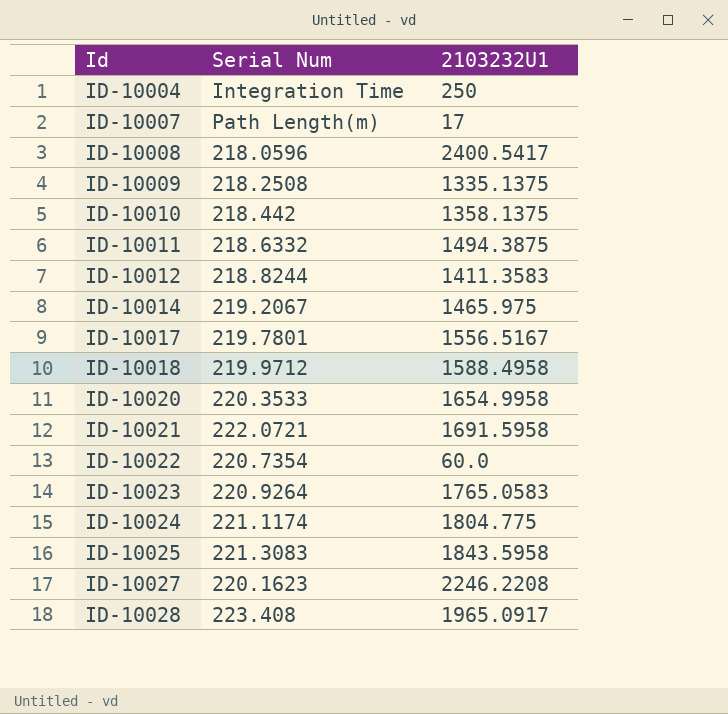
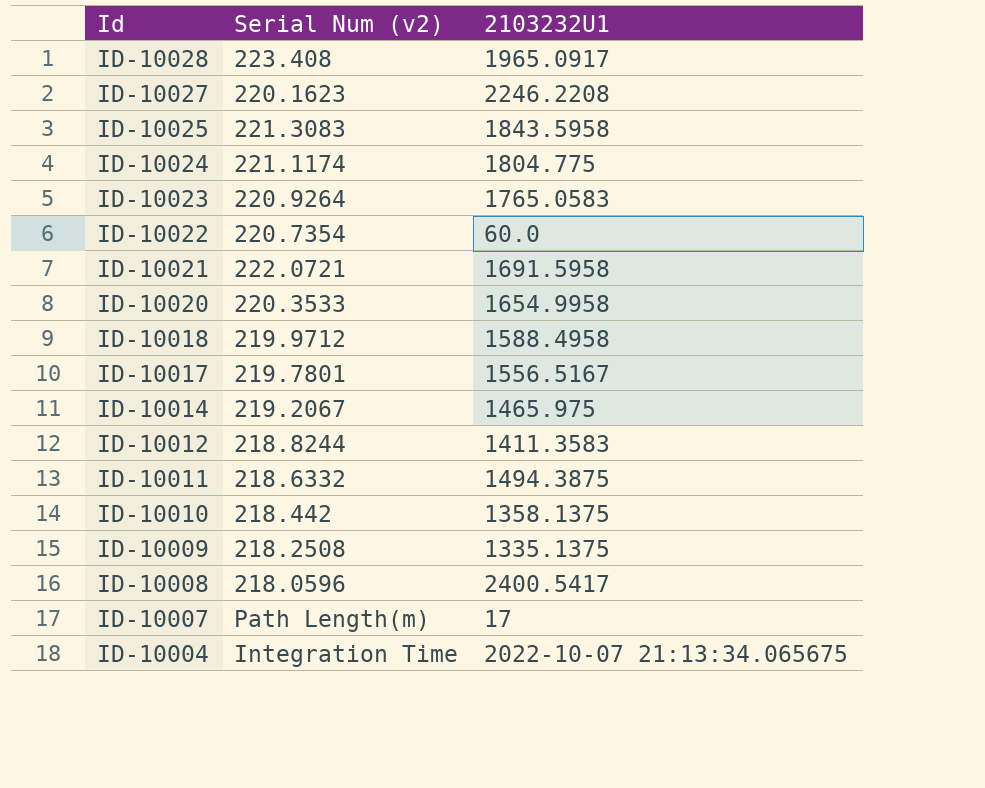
row order: Id ascending -> Id descending
column name: Serial Num -> Serial Num (v2)
ID-10004 | 2103232U1: 250 -> 2022-10-07 21:13:34.065675

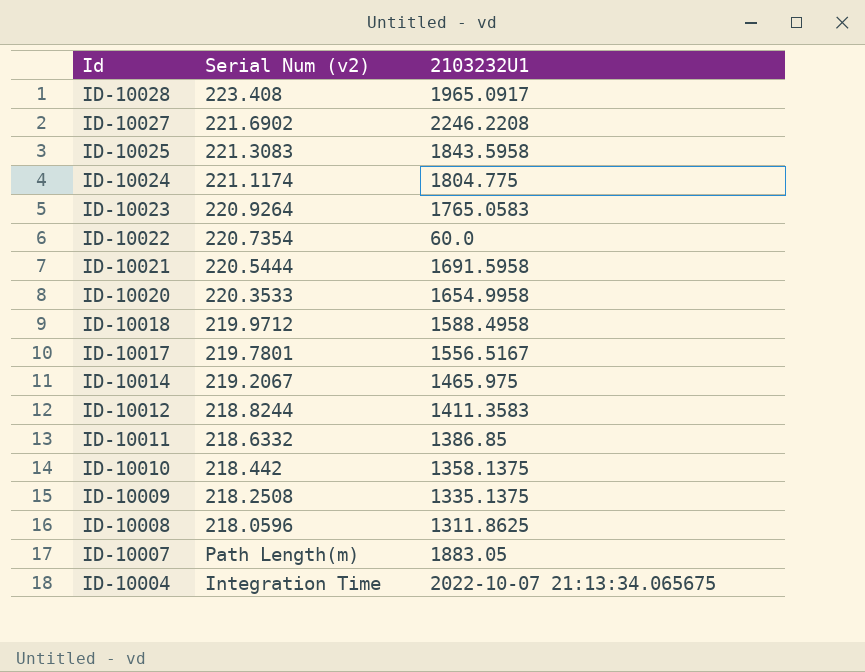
ID-10027 | Serial Num (v2): 220.1623 -> 221.6902
ID-10021 | Serial Num (v2): 222.0721 -> 220.5444
ID-10011 | 2103232U1: 1494.3875 -> 1386.85
ID-10008 | 2103232U1: 2400.5417 -> 1311.8625
ID-10007 | 2103232U1: 17 -> 1883.05

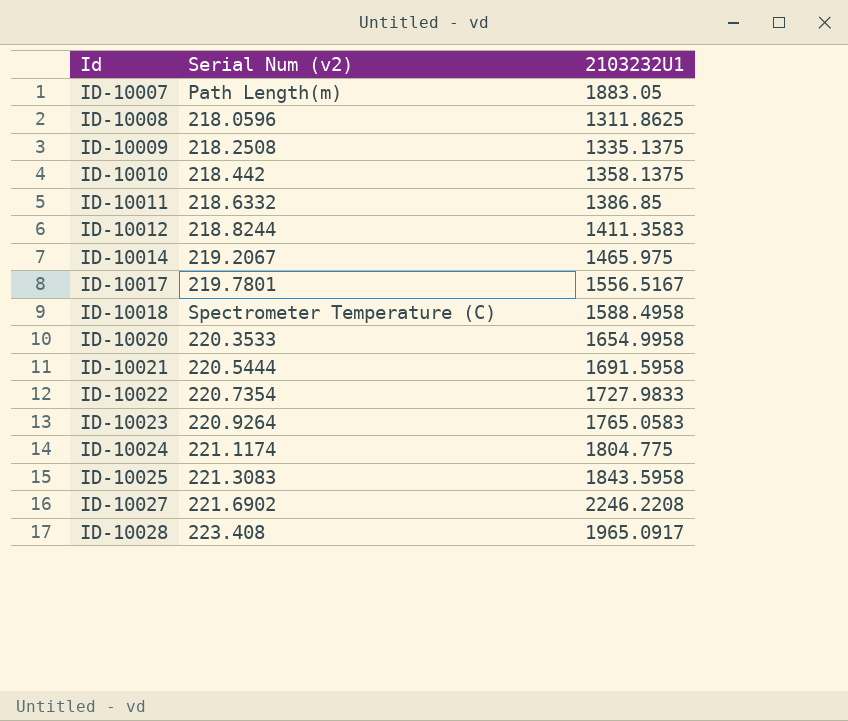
row order: Id descending -> Id ascending
row ID-10004: Integration Time | 2022-10-07 21:13:34.065675 -> none
ID-10018 | Serial Num (v2): 219.9712 -> Spectrometer Temperature (C)
ID-10022 | 2103232U1: 60.0 -> 1727.9833

